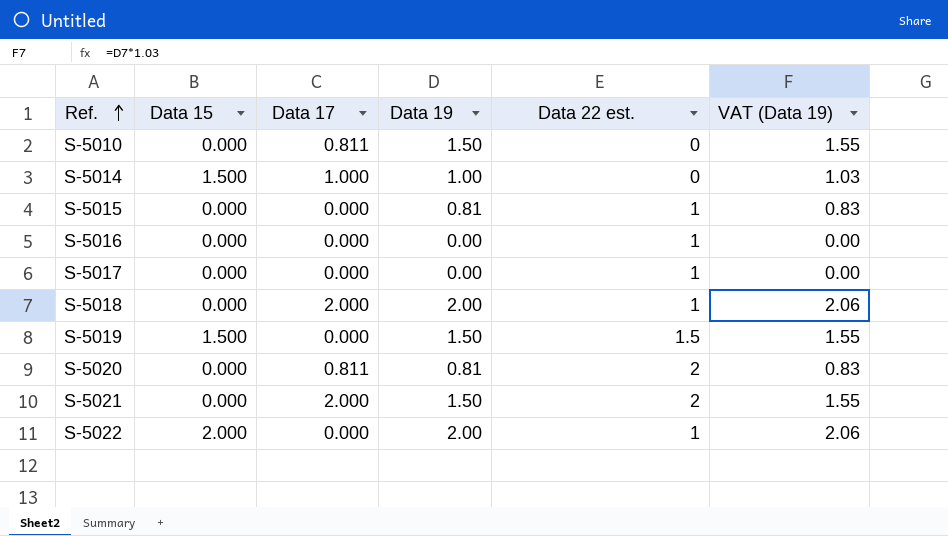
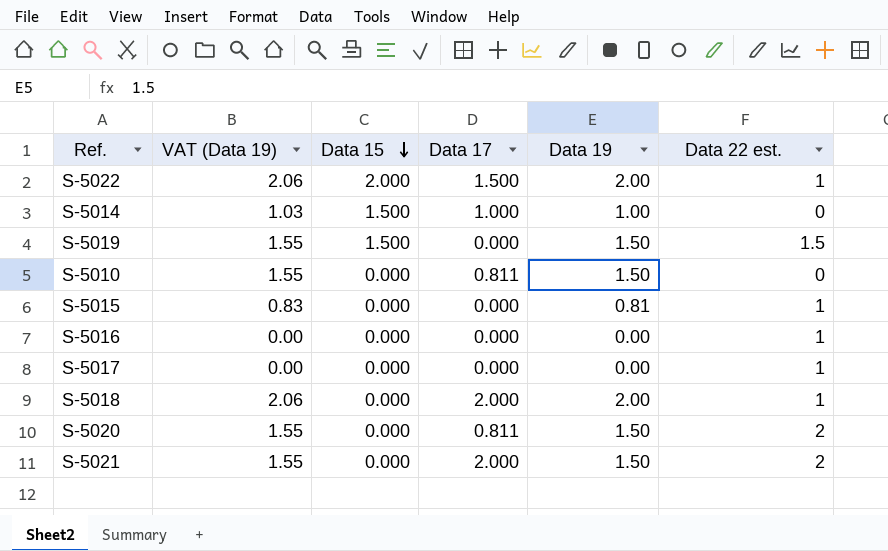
row order: Ref. ascending -> Data 15 descending
column VAT (Data 19) | position: 6 -> 2
S-5022 | Data 17: 0.000 -> 1.500
S-5020 | VAT (Data 19): 0.83 -> 1.55
S-5020 | Data 19: 0.81 -> 1.50

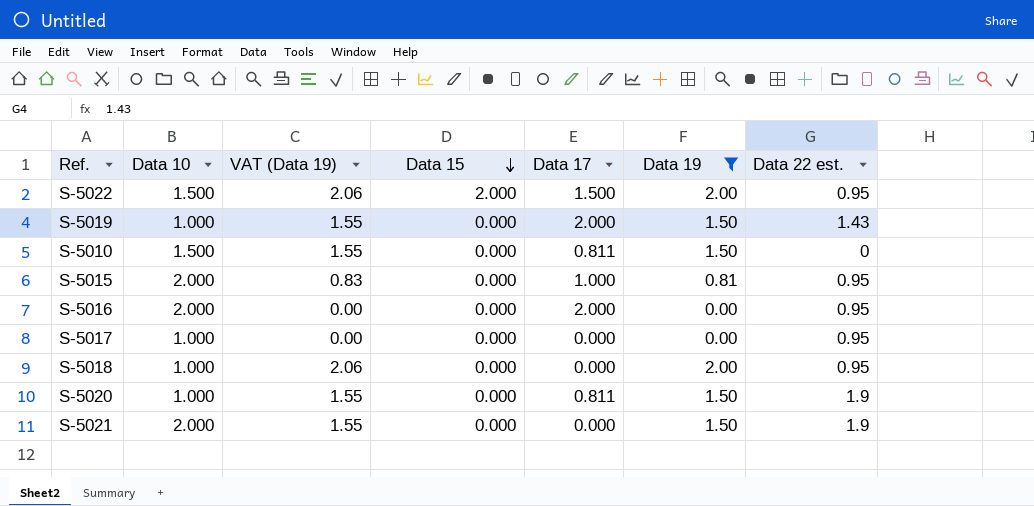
filter: none -> Data 19 != 1.00
column Data 10 | position: none -> 2
S-5022 | Data 22 est.: 1 -> 0.95
S-5019 | Data 15: 1.500 -> 0.000
S-5019 | Data 17: 0.000 -> 2.000
S-5019 | Data 22 est.: 1.5 -> 1.43
S-5015 | Data 17: 0.000 -> 1.000
S-5015 | Data 22 est.: 1 -> 0.95
S-5016 | Data 17: 0.000 -> 2.000
S-5016 | Data 22 est.: 1 -> 0.95
S-5017 | Data 22 est.: 1 -> 0.95
S-5018 | Data 17: 2.000 -> 0.000
S-5018 | Data 22 est.: 1 -> 0.95
S-5020 | Data 22 est.: 2 -> 1.9
S-5021 | Data 17: 2.000 -> 0.000
S-5021 | Data 22 est.: 2 -> 1.9

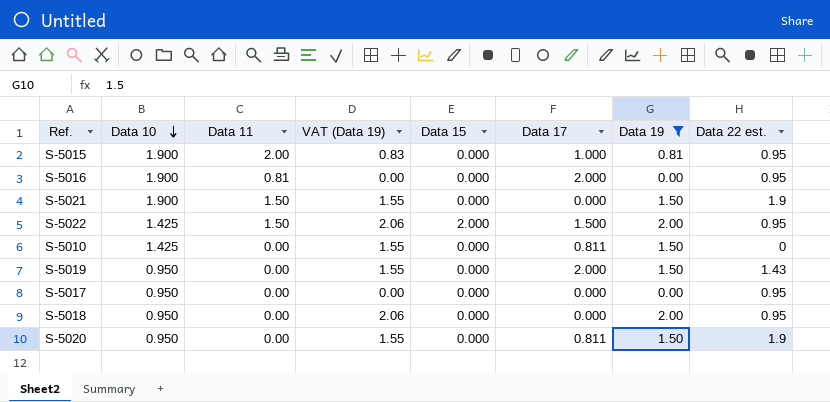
row order: Data 15 descending -> Data 10 descending
column Data 11 | position: none -> 3
S-5015 | Data 10: 2.000 -> 1.900
S-5016 | Data 10: 2.000 -> 1.900
S-5021 | Data 10: 2.000 -> 1.900
S-5022 | Data 10: 1.500 -> 1.425
S-5010 | Data 10: 1.500 -> 1.425
S-5019 | Data 10: 1.000 -> 0.950
S-5017 | Data 10: 1.000 -> 0.950
S-5018 | Data 10: 1.000 -> 0.950
S-5020 | Data 10: 1.000 -> 0.950

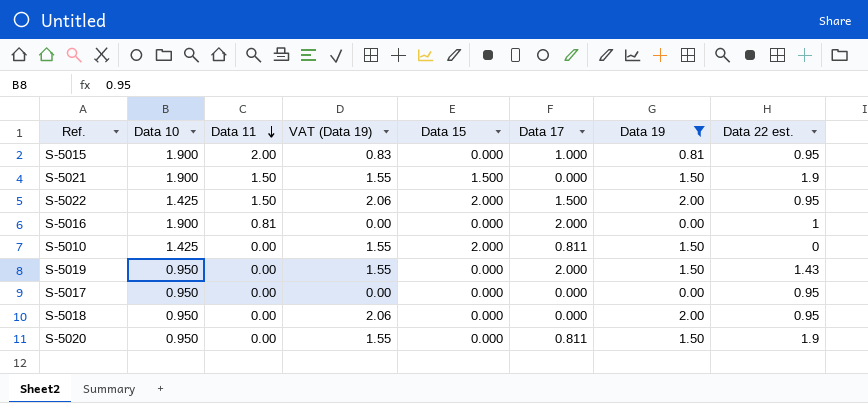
row order: Data 10 descending -> Data 11 descending
S-5021 | Data 15: 0.000 -> 1.500
S-5016 | Data 22 est.: 0.95 -> 1
S-5010 | Data 15: 0.000 -> 2.000

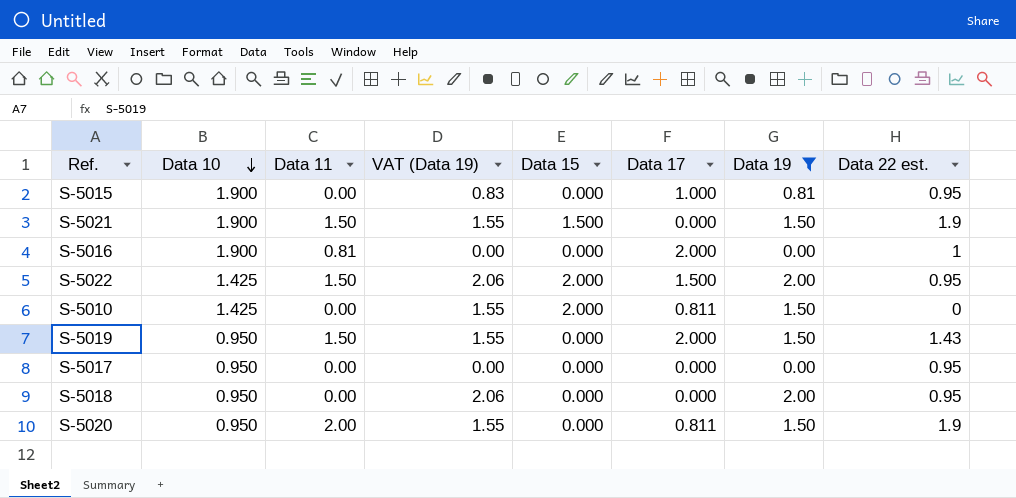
row order: Data 11 descending -> Data 10 descending
S-5015 | Data 11: 2.00 -> 0.00
S-5019 | Data 11: 0.00 -> 1.50
S-5020 | Data 11: 0.00 -> 2.00

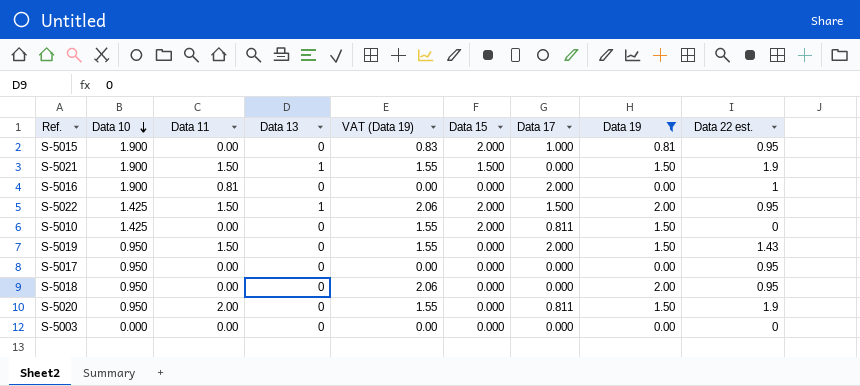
column Data 13 | position: none -> 4
S-5015 | Data 15: 0.000 -> 2.000
row S-5003: none -> 0.000 | 0.00 | 0 | 0.00 | 0.000 | 0.000 | 0.00 | 0

